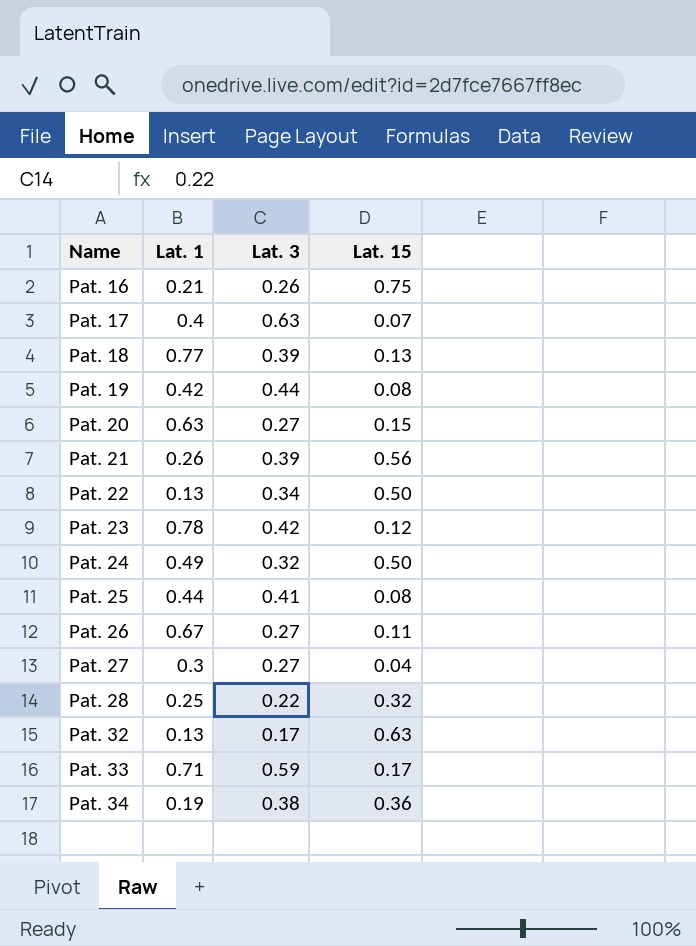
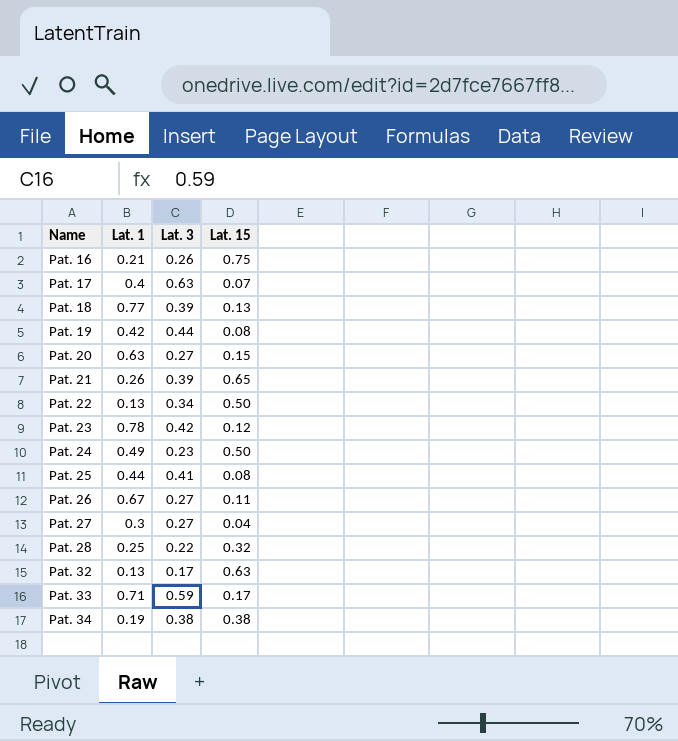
Pat. 21 | Lat. 15: 0.56 -> 0.65
Pat. 24 | Lat. 3: 0.32 -> 0.23
Pat. 34 | Lat. 15: 0.36 -> 0.38

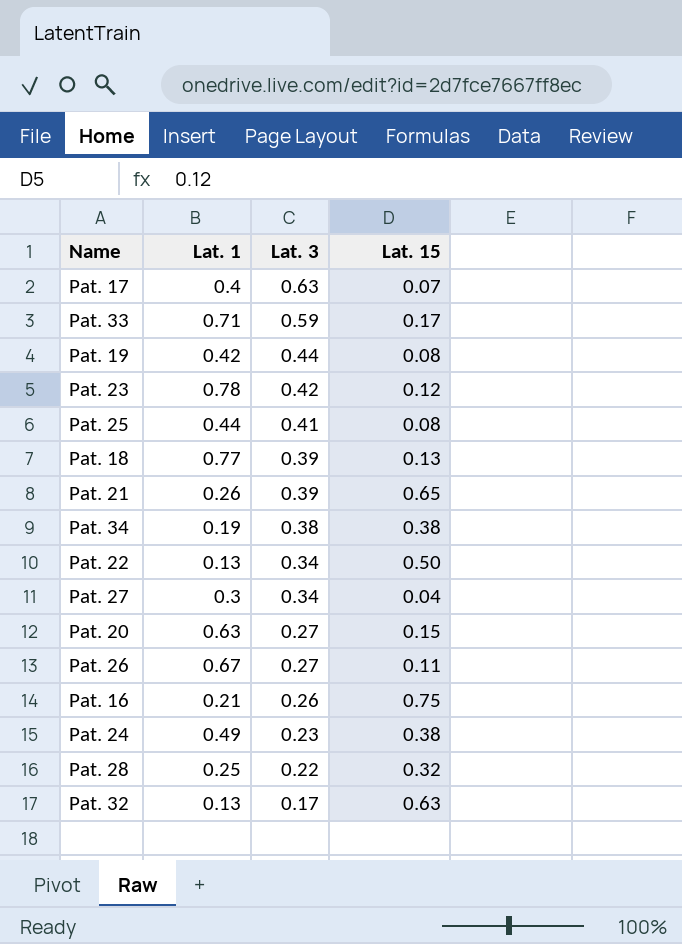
row order: Name ascending -> Lat. 3 descending
Pat. 27 | Lat. 3: 0.27 -> 0.34
Pat. 24 | Lat. 15: 0.50 -> 0.38

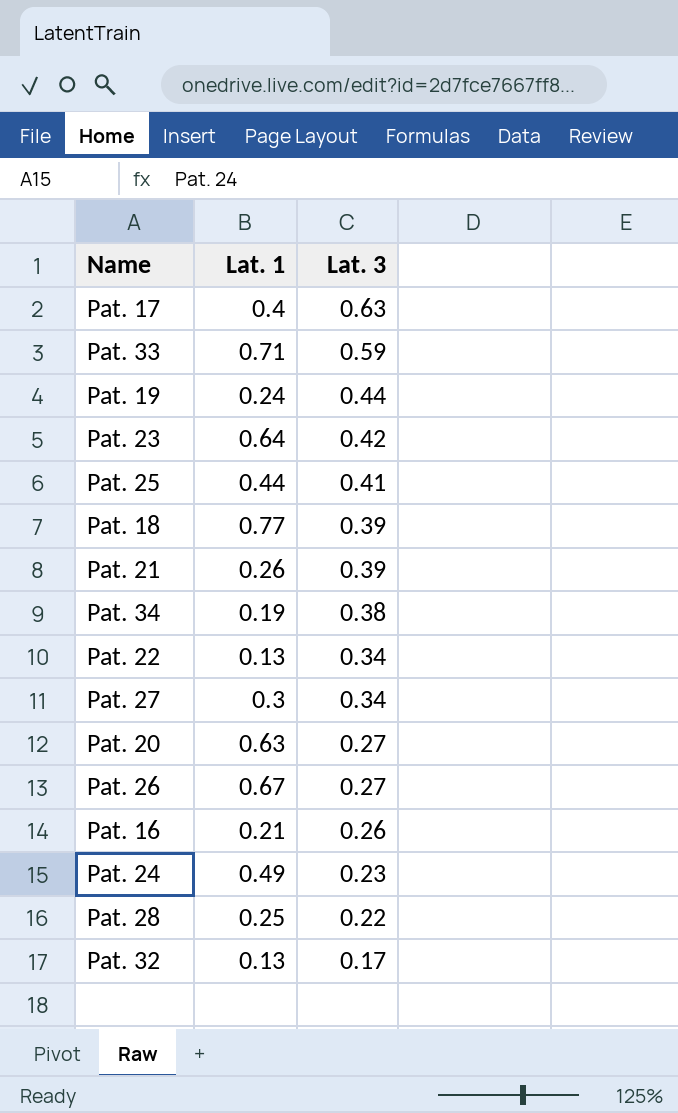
column Lat. 15 | position: 4 -> none
Pat. 19 | Lat. 1: 0.42 -> 0.24
Pat. 23 | Lat. 1: 0.78 -> 0.64

